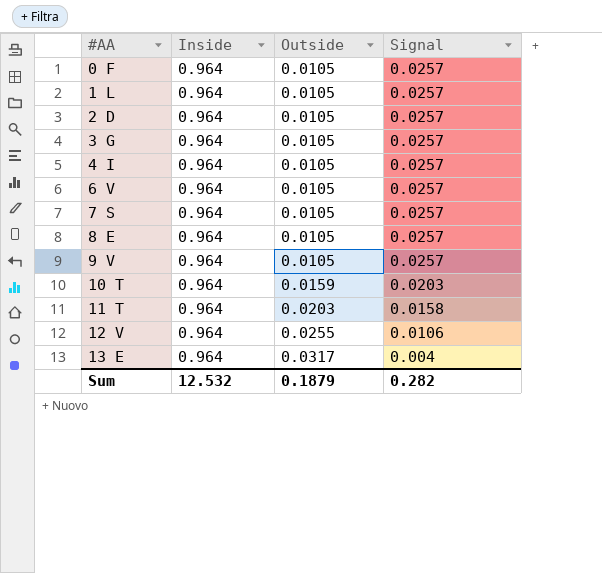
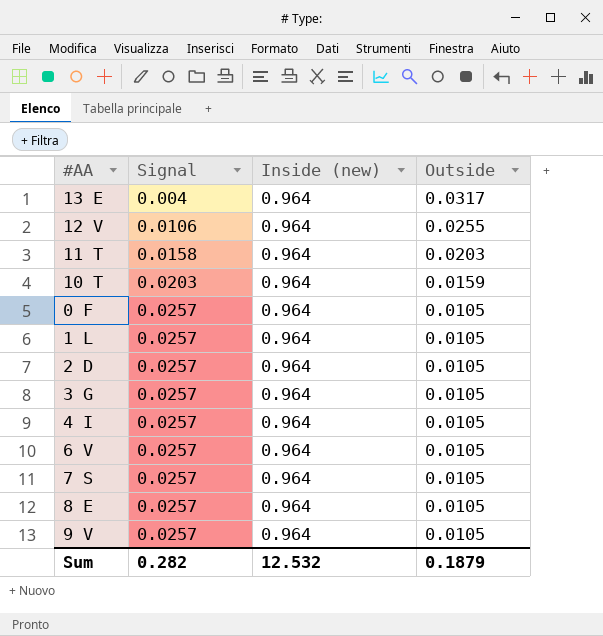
row order: #AA ascending -> Signal ascending
column Signal | position: 4 -> 2
column name: Inside -> Inside (new)

